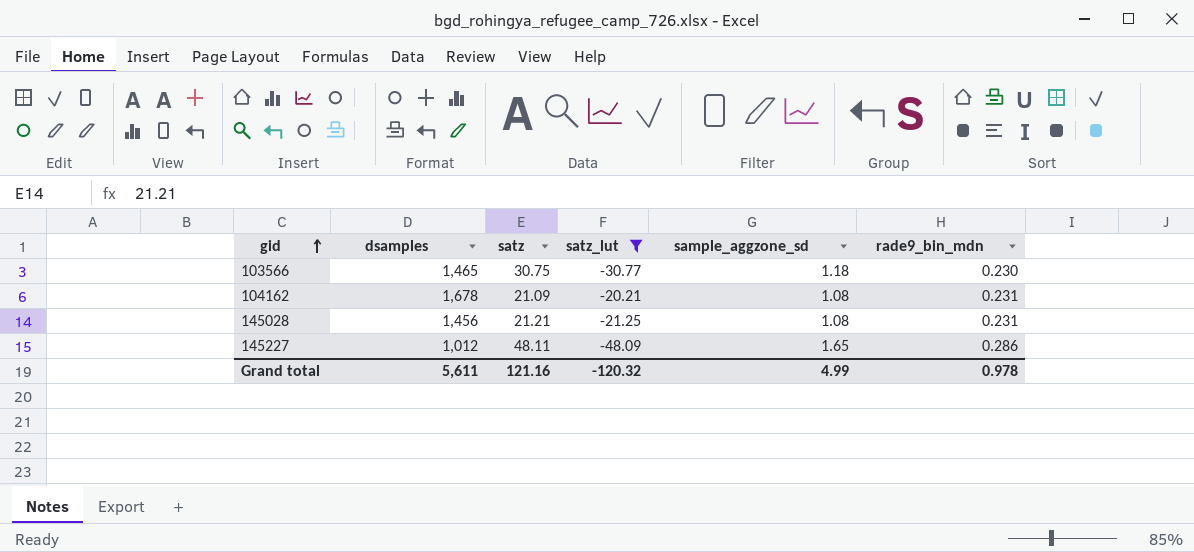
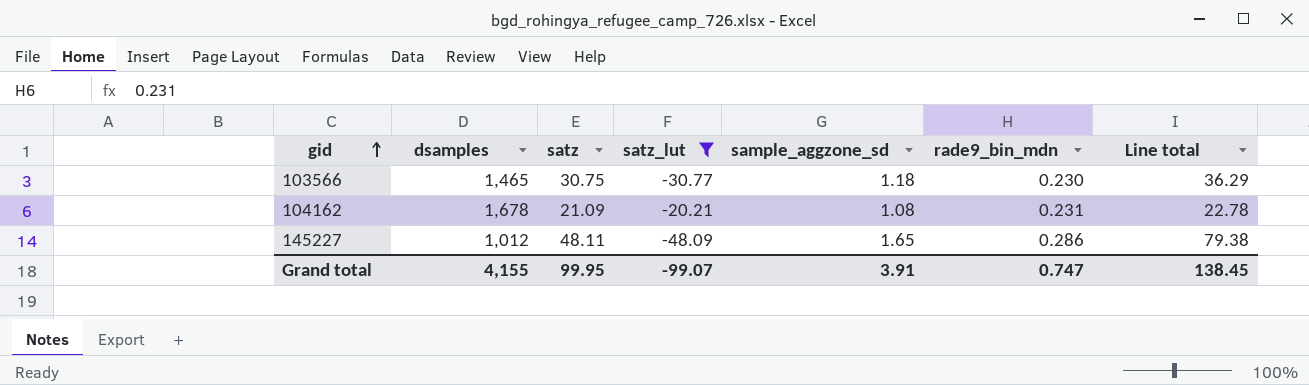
column Line total | formula: none -> [satz] * [sample_aggzone_sd]
row 145028: 1,456 | 21.21 | -21.25 | 1.08 | 0.231 -> none
Grand total | dsamples: 5,611 -> 4,155
Grand total | satz: 121.16 -> 99.95
Grand total | satz_lut: -120.32 -> -99.07
Grand total | sample_aggzone_sd: 4.99 -> 3.91
Grand total | rade9_bin_mdn: 0.978 -> 0.747

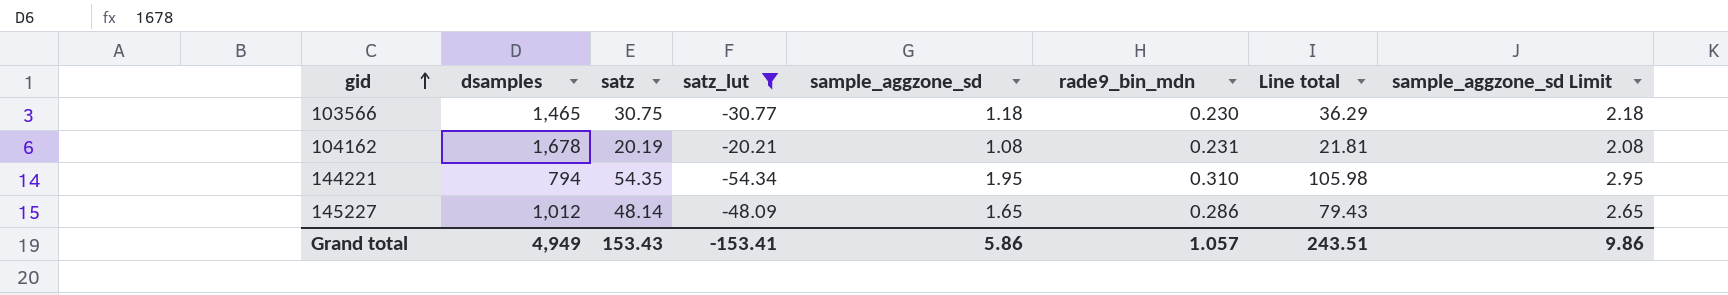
column sample_aggzone_sd Limit | formula: none -> [sample_aggzone_sd] + 1
104162 | satz: 21.09 -> 20.19
104162 | Line total: 22.78 -> 21.81
row 144221: none -> 794 | 54.35 | -54.34 | 1.95 | 0.310 | 105.98 | 2.95
145227 | satz: 48.11 -> 48.14
145227 | Line total: 79.38 -> 79.43
Grand total | dsamples: 4,155 -> 4,949
Grand total | satz: 99.95 -> 153.43
Grand total | satz_lut: -99.07 -> -153.41
Grand total | sample_aggzone_sd: 3.91 -> 5.86
Grand total | rade9_bin_mdn: 0.747 -> 1.057
Grand total | Line total: 138.45 -> 243.51

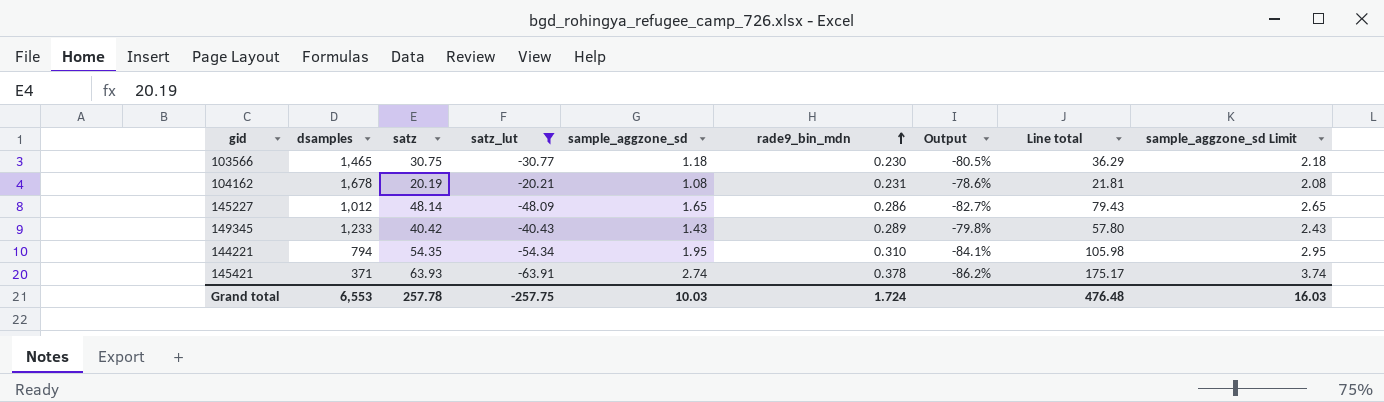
row order: gid ascending -> rade9_bin_mdn ascending
column Output | formula: none -> ([rade9_bin_mdn] - [sample_aggzone_sd]) / [sample_aggzone_sd]
row 149345: none -> 1,233 | 40.42 | -40.43 | 1.43 | 0.289 | -79.8% | 57.80 | 2.43
row 145421: none -> 371 | 63.93 | -63.91 | 2.74 | 0.378 | -86.2% | 175.17 | 3.74
Grand total | dsamples: 4,949 -> 6,553
Grand total | satz: 153.43 -> 257.78
Grand total | satz_lut: -153.41 -> -257.75
Grand total | sample_aggzone_sd: 5.86 -> 10.03
Grand total | rade9_bin_mdn: 1.057 -> 1.724
Grand total | Line total: 243.51 -> 476.48
Grand total | sample_aggzone_sd Limit: 9.86 -> 16.03

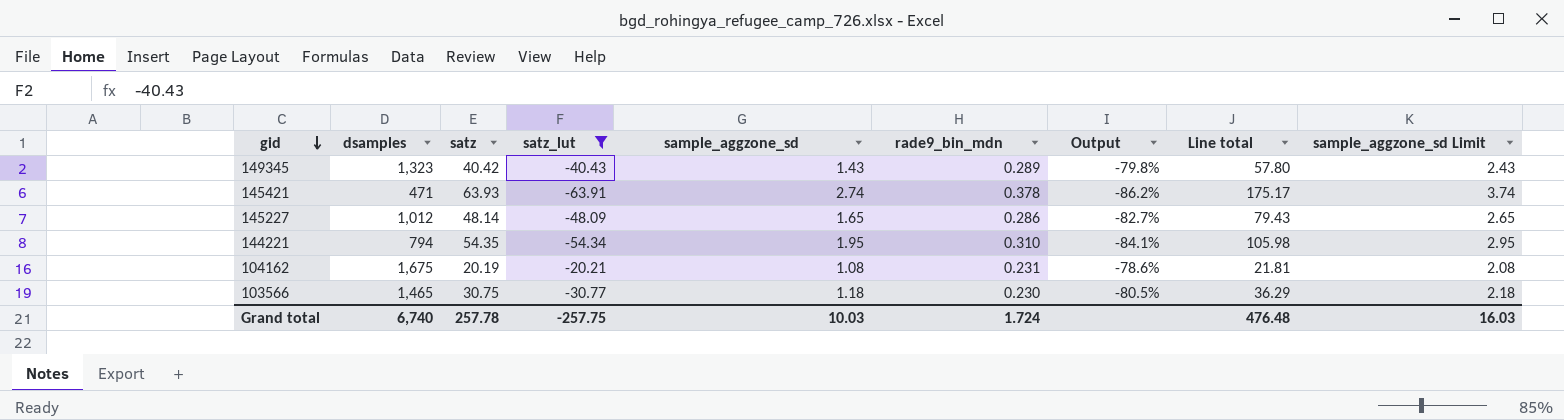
row order: rade9_bin_mdn ascending -> gid descending
149345 | dsamples: 1,233 -> 1,323
145421 | dsamples: 371 -> 471
104162 | dsamples: 1,678 -> 1,675
Grand total | dsamples: 6,553 -> 6,740

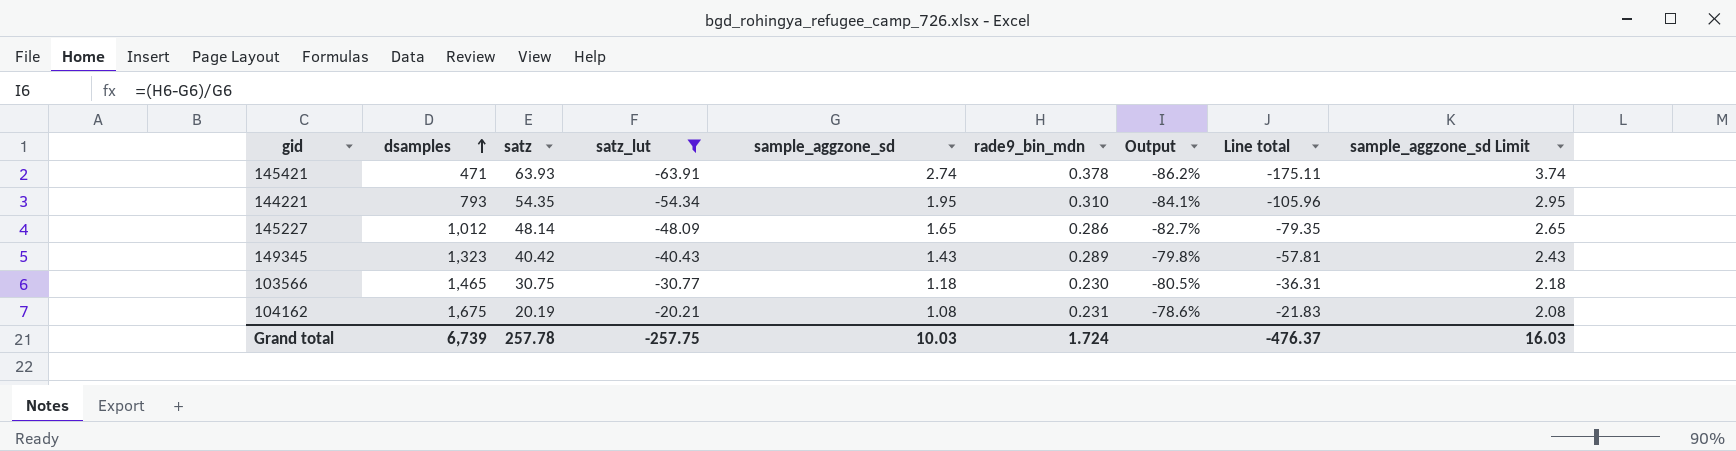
row order: gid descending -> dsamples ascending
column Line total | formula: [satz] * [sample_aggzone_sd] -> [satz_lut] * [sample_aggzone_sd]
144221 | dsamples: 794 -> 793
Grand total | dsamples: 6,740 -> 6,739
Grand total | Line total: 476.48 -> -476.37

